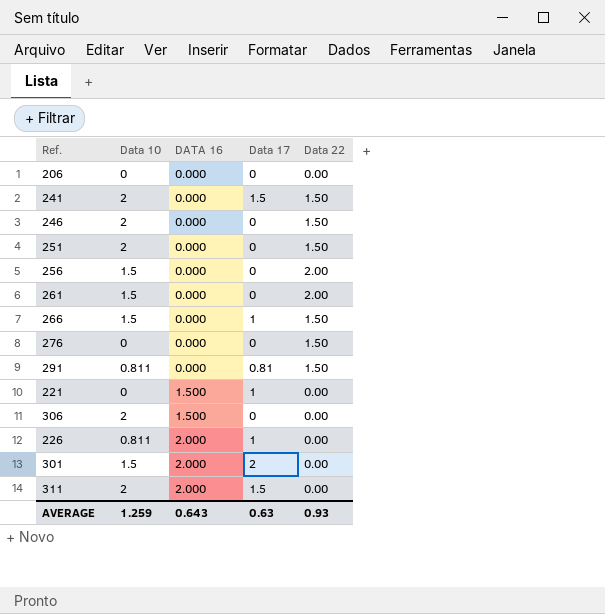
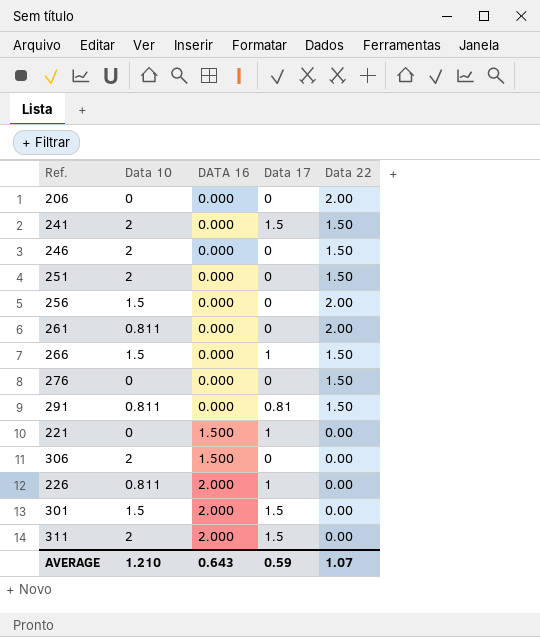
206 | Data 22: 0.00 -> 2.00
261 | Data 10: 1.5 -> 0.811
301 | Data 17: 2 -> 1.5
AVERAGE | Data 10: 1.259 -> 1.210
AVERAGE | Data 17: 0.63 -> 0.59
AVERAGE | Data 22: 0.93 -> 1.07

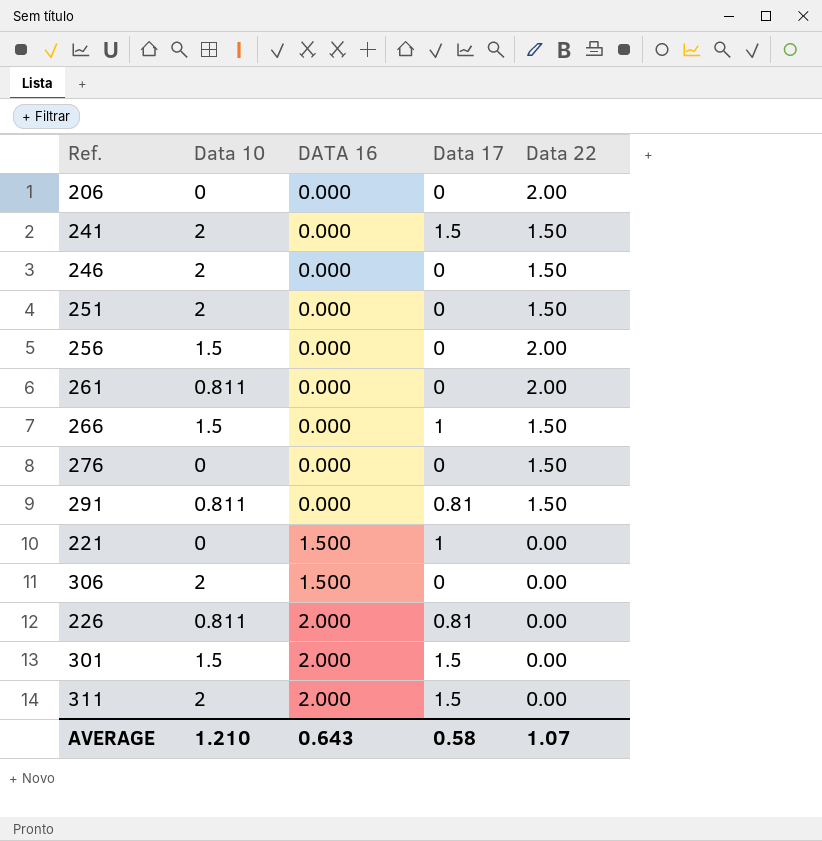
226 | Data 17: 1 -> 0.81
AVERAGE | Data 17: 0.59 -> 0.58

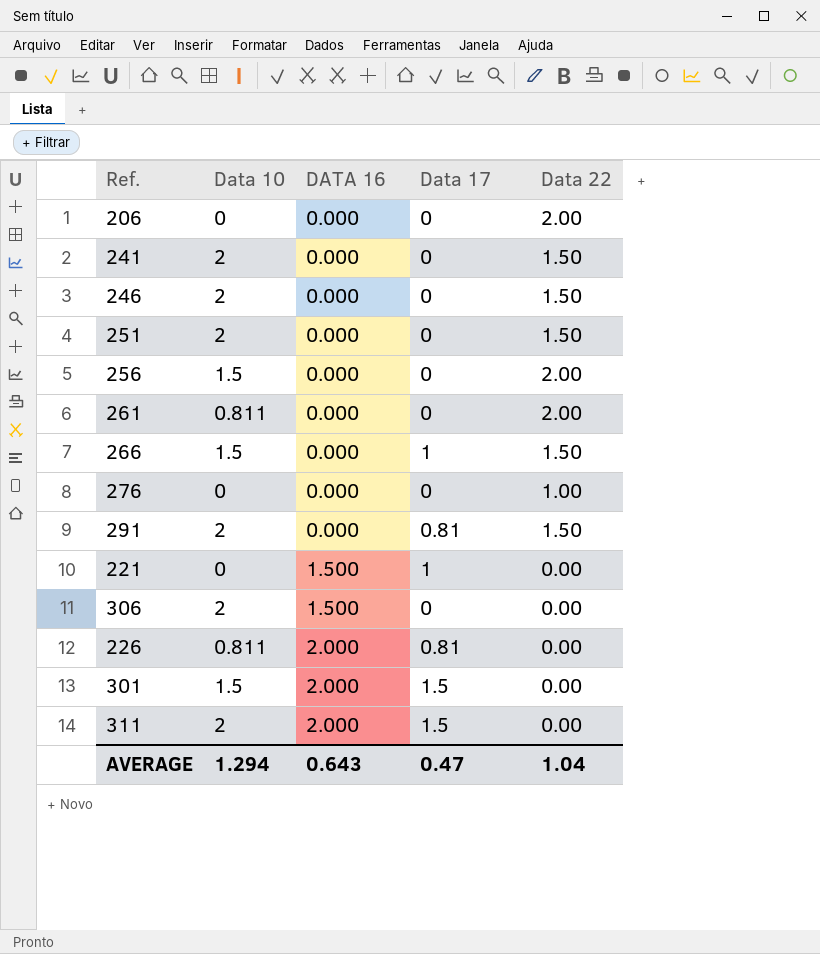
241 | Data 17: 1.5 -> 0
276 | Data 22: 1.50 -> 1.00
291 | Data 10: 0.811 -> 2
AVERAGE | Data 10: 1.210 -> 1.294
AVERAGE | Data 17: 0.58 -> 0.47
AVERAGE | Data 22: 1.07 -> 1.04

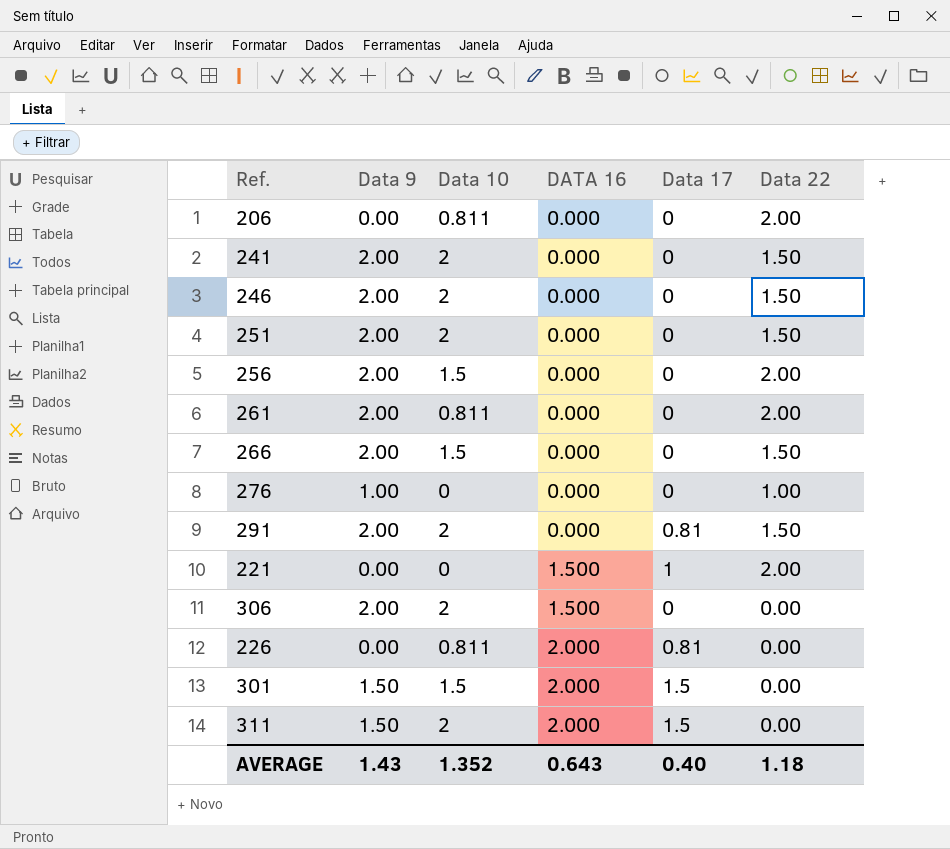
column Data 9 | position: none -> 2
206 | Data 10: 0 -> 0.811
266 | Data 17: 1 -> 0
221 | Data 22: 0.00 -> 2.00
AVERAGE | Data 10: 1.294 -> 1.352
AVERAGE | Data 17: 0.47 -> 0.40
AVERAGE | Data 22: 1.04 -> 1.18

